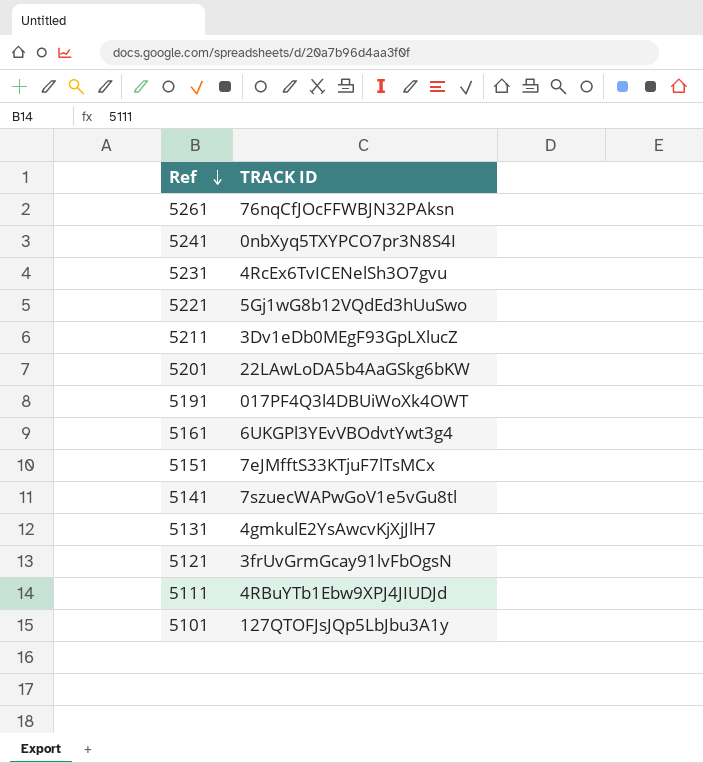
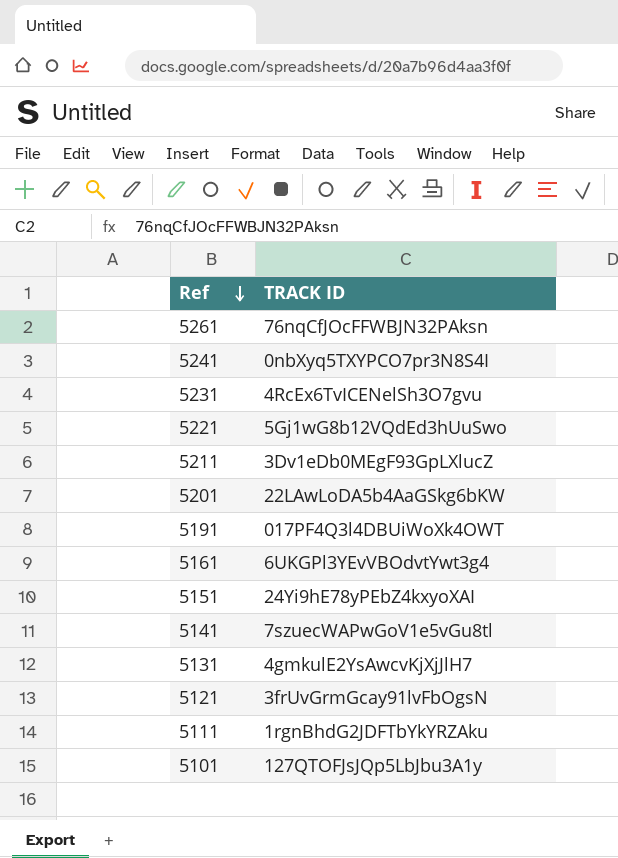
5151 | TRACK ID: 7eJMfftS33KTjuF7lTsMCx -> 24Yi9hE78yPEbZ4kxyoXAI
5111 | TRACK ID: 4RBuYTb1Ebw9XPJ4JIUDJd -> 1rgnBhdG2JDFTbYkYRZAku

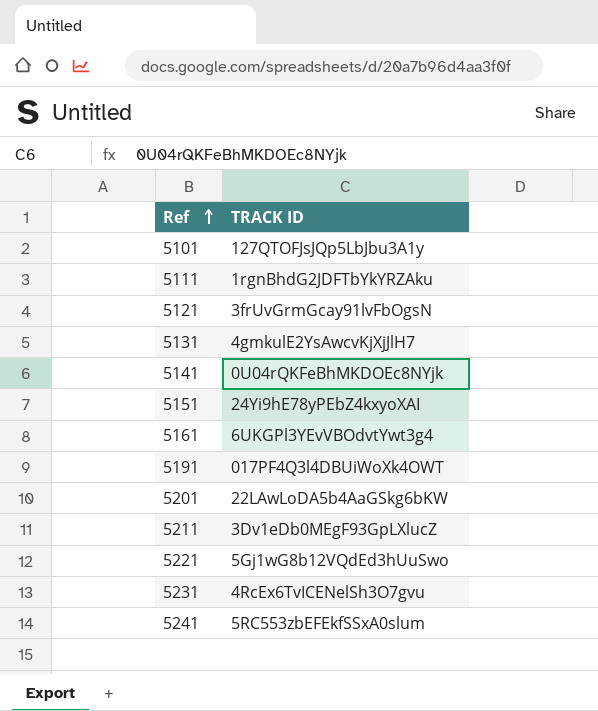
row order: Ref descending -> Ref ascending
row 5261: 76nqCfJOcFFWBJN32PAksn -> none
5141 | TRACK ID: 7szuecWAPwGoV1e5vGu8tl -> 0U04rQKFeBhMKDOEc8NYjk
5241 | TRACK ID: 0nbXyq5TXYPCO7pr3N8S4I -> 5RC553zbEFEkfSSxA0slum

